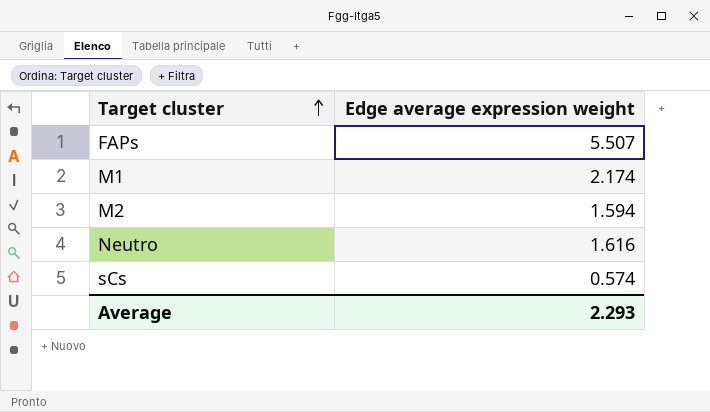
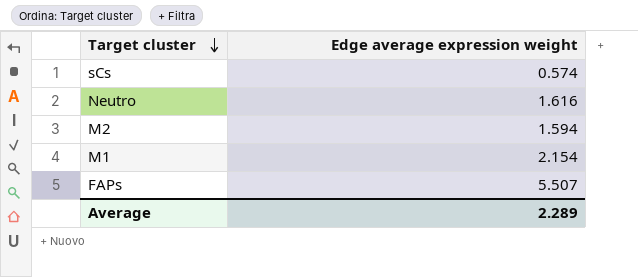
row order: Target cluster ascending -> Target cluster descending
M1 | Edge average expression weight: 2.174 -> 2.154
Average | Edge average expression weight: 2.293 -> 2.289

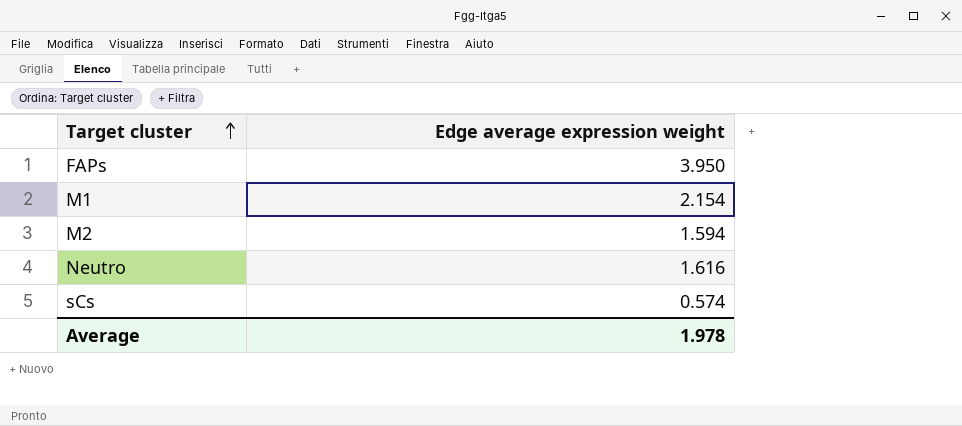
row order: Target cluster descending -> Target cluster ascending
FAPs | Edge average expression weight: 5.507 -> 3.950
Average | Edge average expression weight: 2.289 -> 1.978

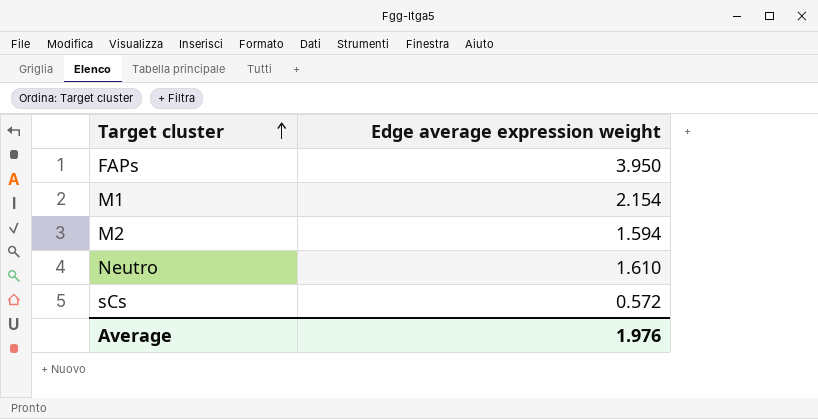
Neutro | Edge average expression weight: 1.616 -> 1.610
sCs | Edge average expression weight: 0.574 -> 0.572
Average | Edge average expression weight: 1.978 -> 1.976

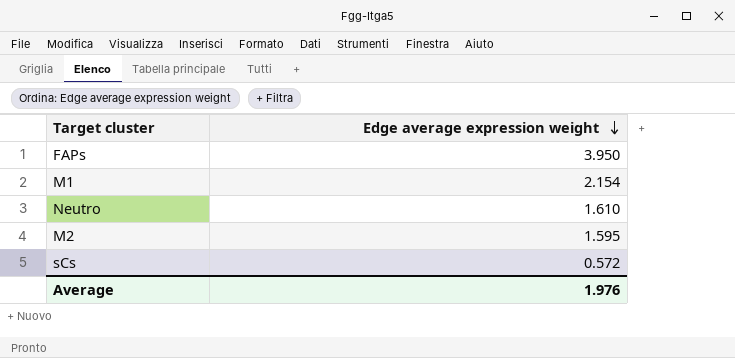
row order: Target cluster ascending -> Edge average expression weight descending
M2 | Edge average expression weight: 1.594 -> 1.595

